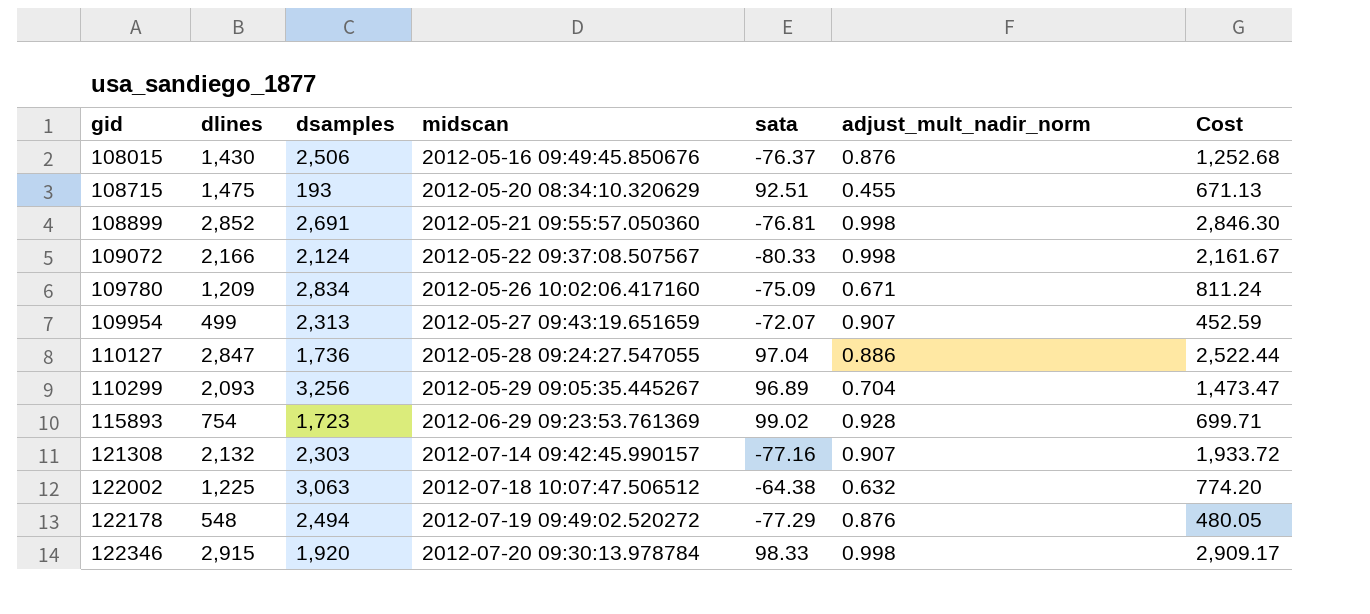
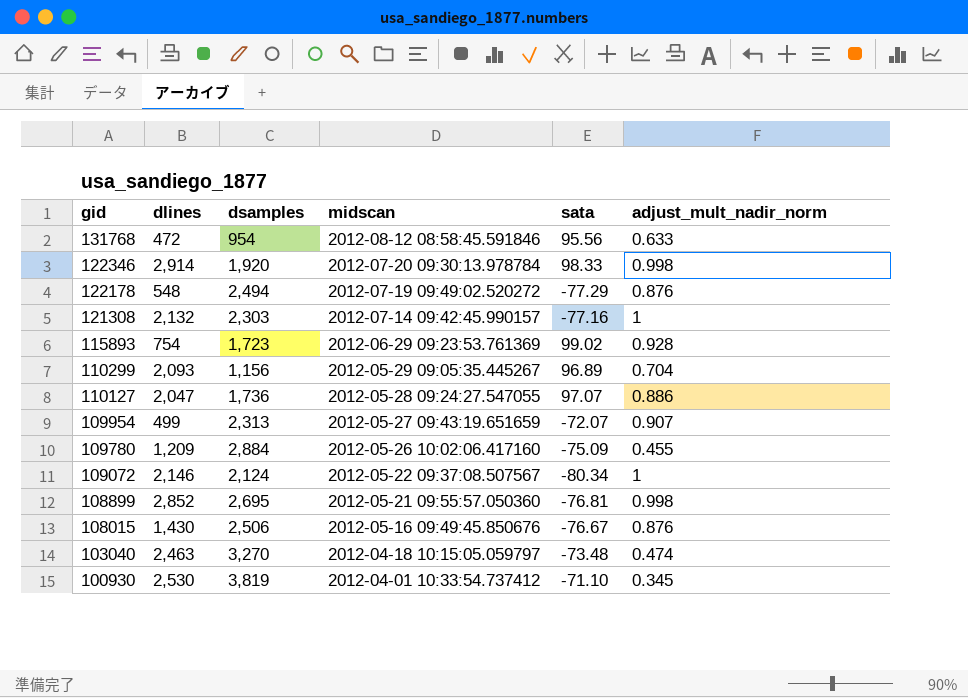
row order: gid ascending -> gid descending
column Cost | formula: [dlines] * [adjust_mult_nadir_norm] -> none
row 108715: 1,475 | 193 | 2012-05-20 08:34:10.320629 | 92.51 | 0.455 | 671.13 -> none
row 122002: 1,225 | 3,063 | 2012-07-18 10:07:47.506512 | -64.38 | 0.632 | 774.20 -> none
row 131768: none -> 472 | 954 | 2012-08-12 08:58:45.591846 | 95.56 | 0.633
122346 | dlines: 2,915 -> 2,914
121308 | adjust_mult_nadir_norm: 0.907 -> 1
110299 | dsamples: 3,256 -> 1,156
110127 | dlines: 2,847 -> 2,047
110127 | sata: 97.04 -> 97.07
109780 | dsamples: 2,834 -> 2,884
109780 | adjust_mult_nadir_norm: 0.671 -> 0.455
109072 | dlines: 2,166 -> 2,146
109072 | sata: -80.33 -> -80.34
109072 | adjust_mult_nadir_norm: 0.998 -> 1
108899 | dsamples: 2,691 -> 2,695
108015 | sata: -76.37 -> -76.67
row 103040: none -> 2,463 | 3,270 | 2012-04-18 10:15:05.059797 | -73.48 | 0.474
row 100930: none -> 2,530 | 3,819 | 2012-04-01 10:33:54.737412 | -71.10 | 0.345

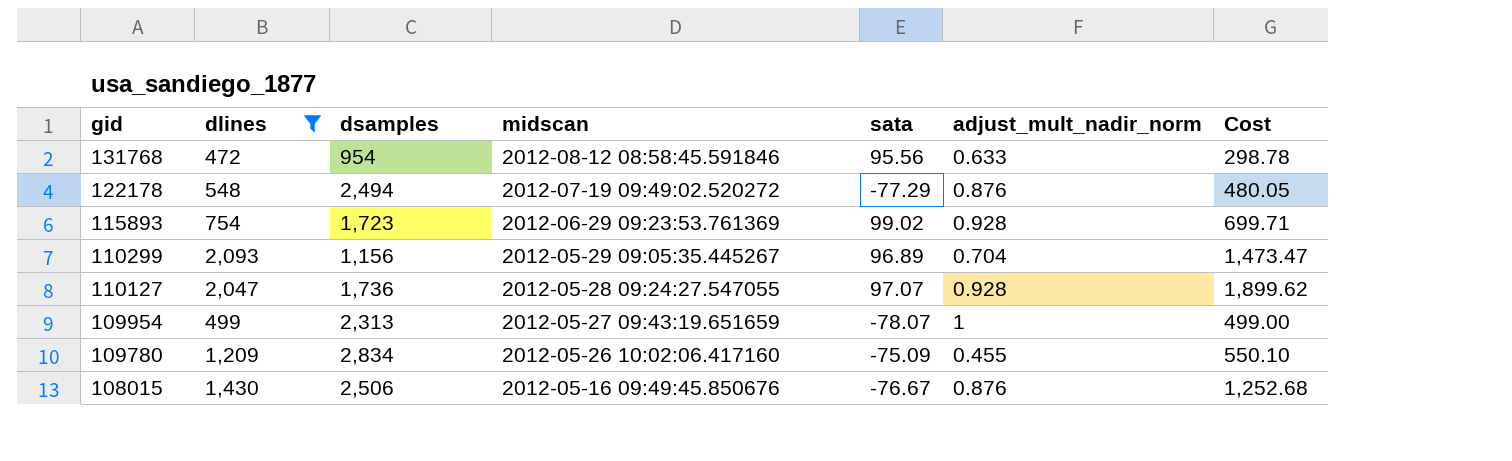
filter: none -> dlines <= 2,093
column Cost | formula: none -> [dlines] * [adjust_mult_nadir_norm]
110127 | adjust_mult_nadir_norm: 0.886 -> 0.928
109954 | sata: -72.07 -> -78.07
109954 | adjust_mult_nadir_norm: 0.907 -> 1
109780 | dsamples: 2,884 -> 2,834

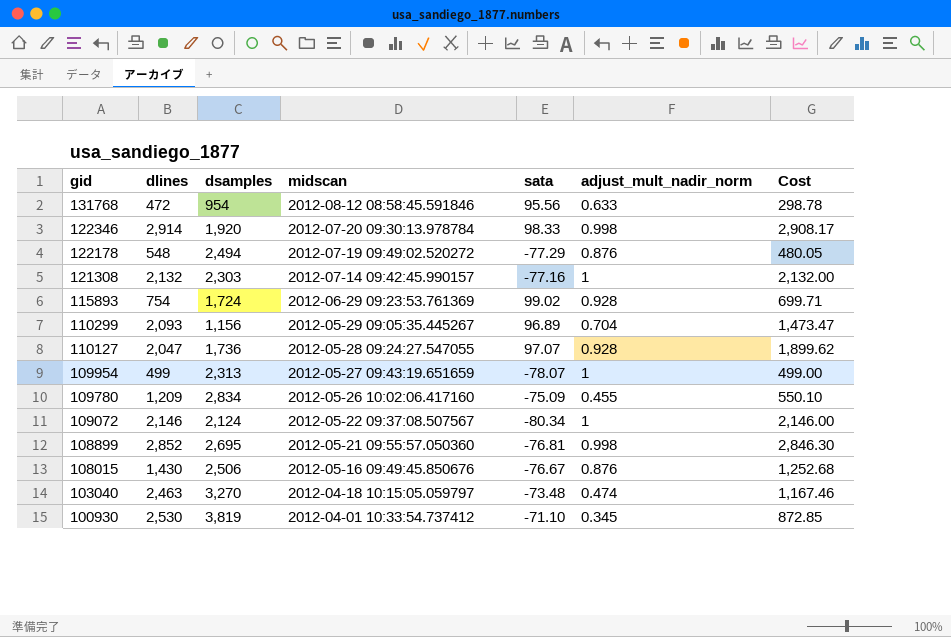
filter: dlines <= 2,093 -> none
115893 | dsamples: 1,723 -> 1,724

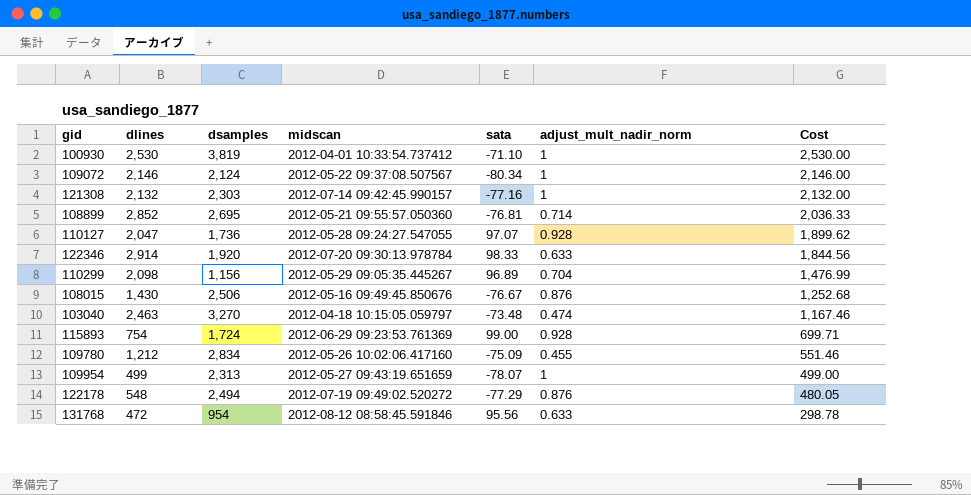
row order: gid descending -> Cost descending
100930 | adjust_mult_nadir_norm: 0.345 -> 1
100930 | Cost: 872.85 -> 2,530.00
108899 | adjust_mult_nadir_norm: 0.998 -> 0.714
108899 | Cost: 2,846.30 -> 2,036.33
122346 | adjust_mult_nadir_norm: 0.998 -> 0.633
122346 | Cost: 2,908.17 -> 1,844.56
110299 | dlines: 2,093 -> 2,098
110299 | Cost: 1,473.47 -> 1,476.99
115893 | sata: 99.02 -> 99.00
109780 | dlines: 1,209 -> 1,212
109780 | Cost: 550.10 -> 551.46

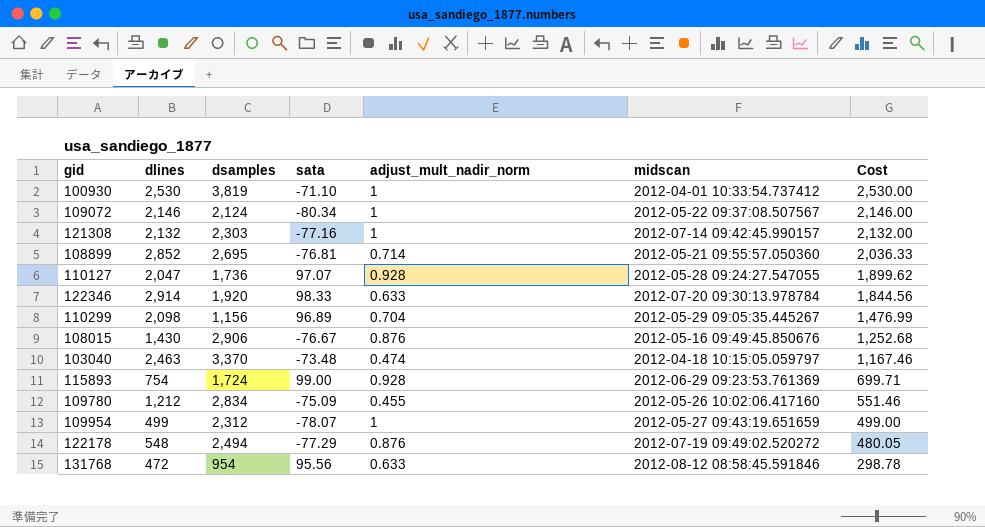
column midscan | position: 4 -> 6
108015 | dsamples: 2,506 -> 2,906
103040 | dsamples: 3,270 -> 3,370
109954 | dsamples: 2,313 -> 2,312

